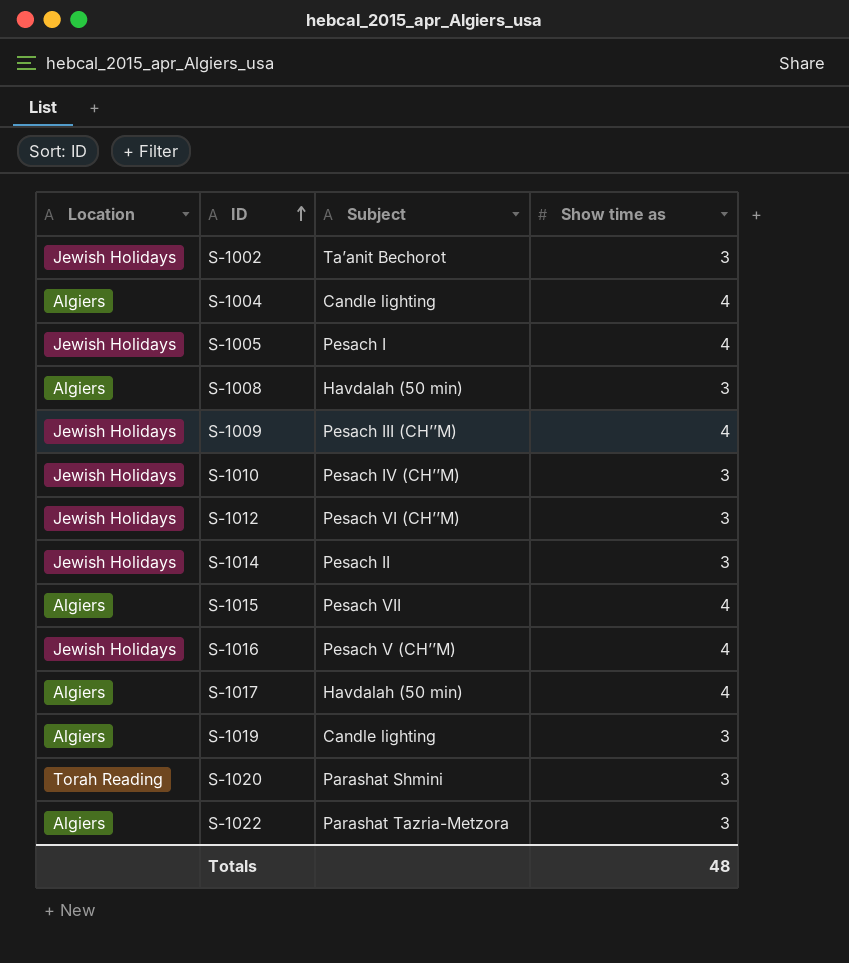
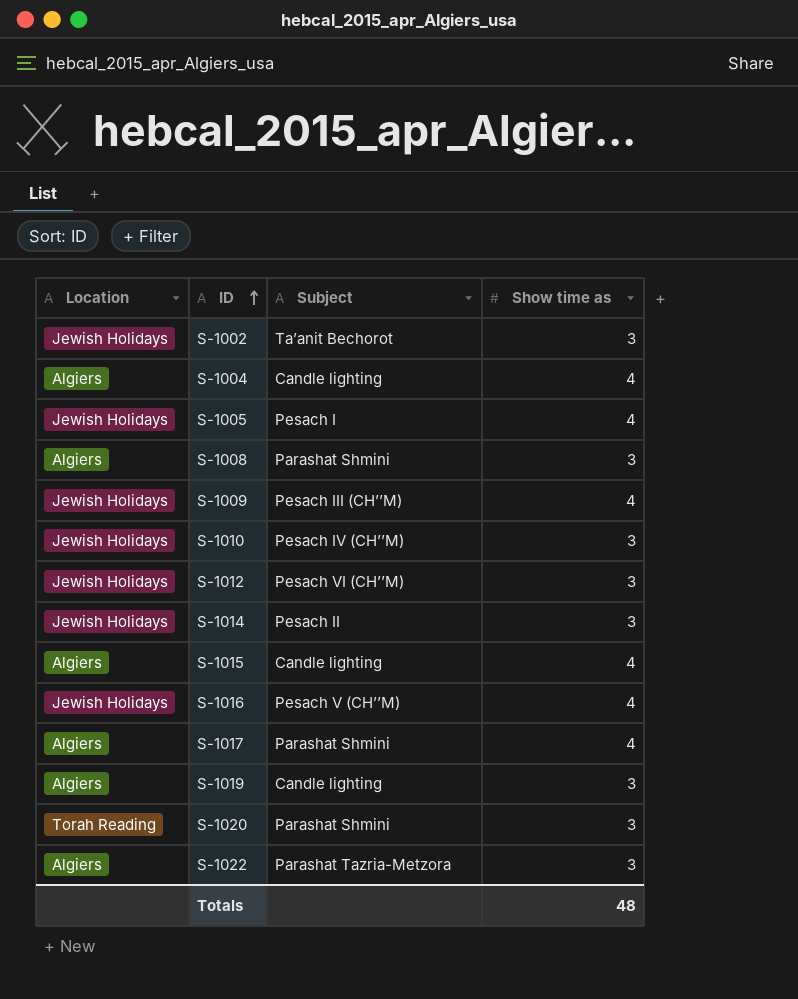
S-1008 | Subject: Havdalah (50 min) -> Parashat Shmini
S-1015 | Subject: Pesach VII -> Candle lighting
S-1017 | Subject: Havdalah (50 min) -> Parashat Shmini

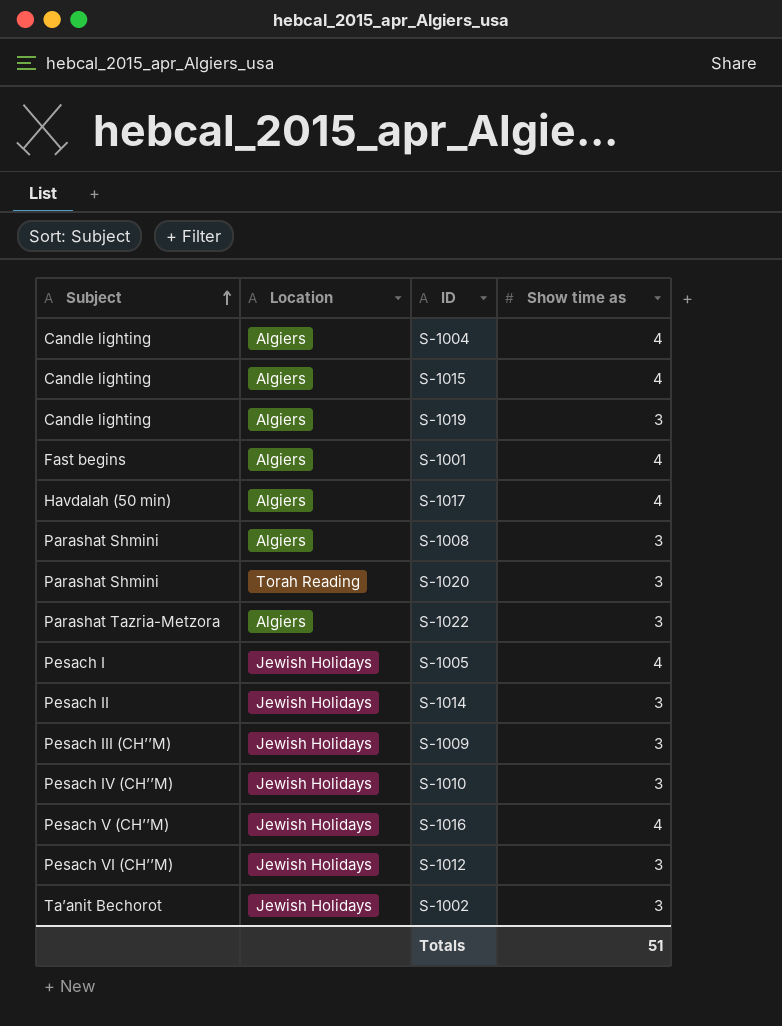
row order: ID ascending -> Subject ascending
column Subject | position: 3 -> 1
row S-1001: none -> Fast begins | Algiers | 4
S-1017 | Subject: Parashat Shmini -> Havdalah (50 min)
S-1009 | Show time as: 4 -> 3
Totals | Show time as: 48 -> 51

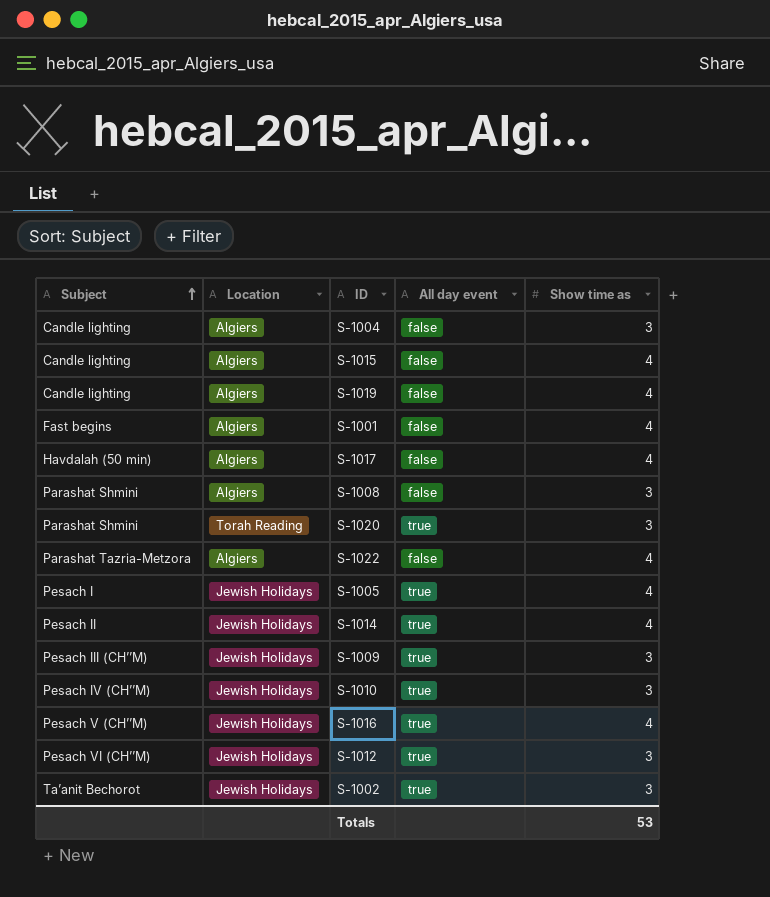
column All day event | position: none -> 4
S-1004 | Show time as: 4 -> 3
S-1019 | Show time as: 3 -> 4
S-1022 | Show time as: 3 -> 4
S-1014 | Show time as: 3 -> 4
Totals | Show time as: 51 -> 53

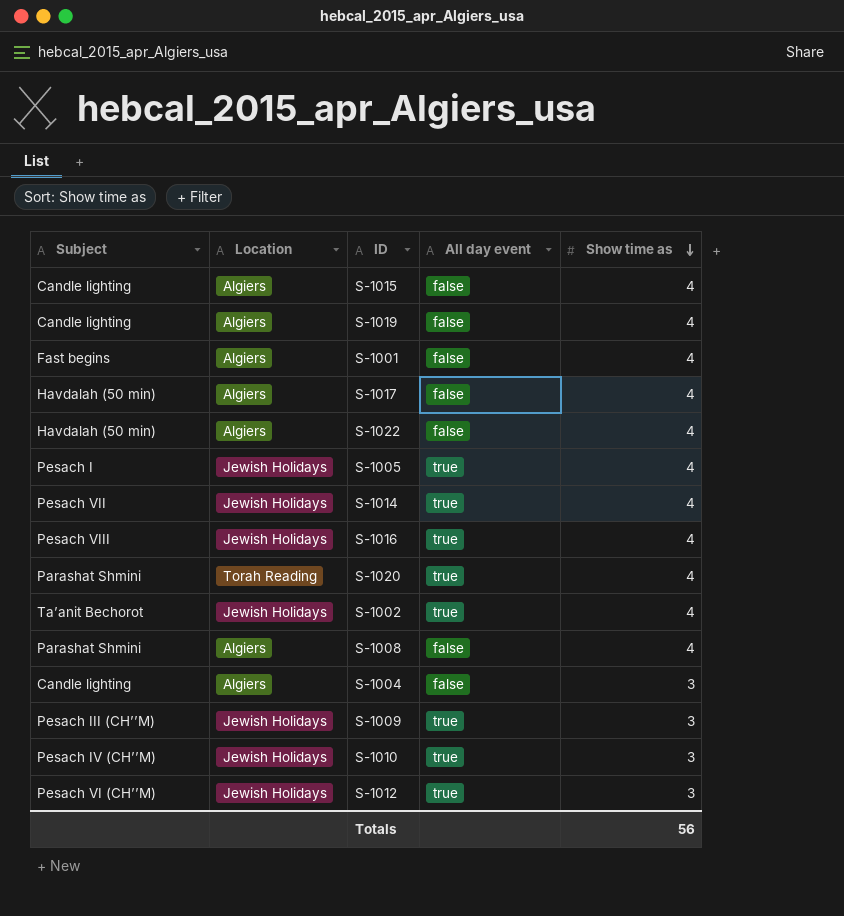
row order: Subject ascending -> Show time as descending
S-1022 | Subject: Parashat Tazria-Metzora -> Havdalah (50 min)
S-1014 | Subject: Pesach II -> Pesach VII
S-1016 | Subject: Pesach V (CH’’M) -> Pesach VIII
S-1020 | Show time as: 3 -> 4
S-1002 | Show time as: 3 -> 4
S-1008 | Show time as: 3 -> 4
Totals | Show time as: 53 -> 56

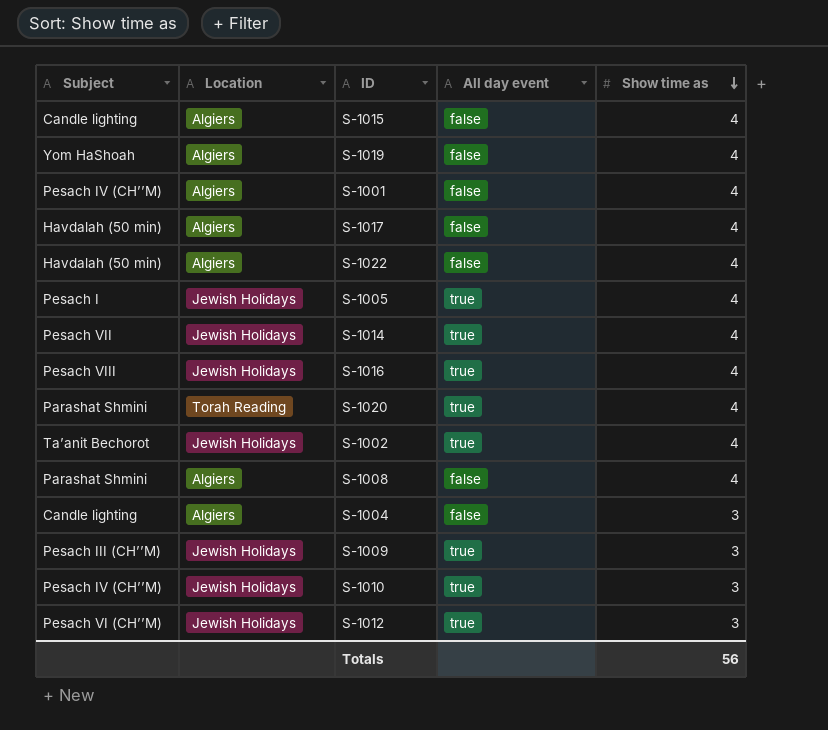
S-1019 | Subject: Candle lighting -> Yom HaShoah
S-1001 | Subject: Fast begins -> Pesach IV (CH’’M)

